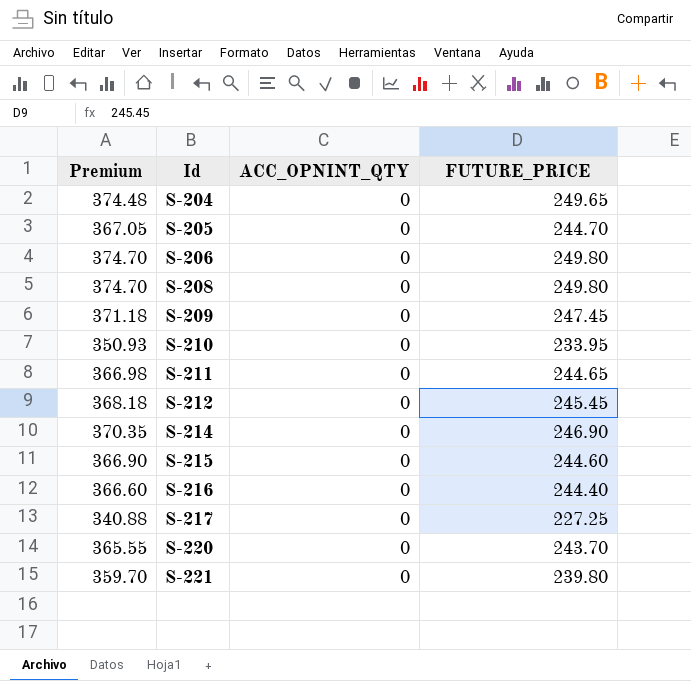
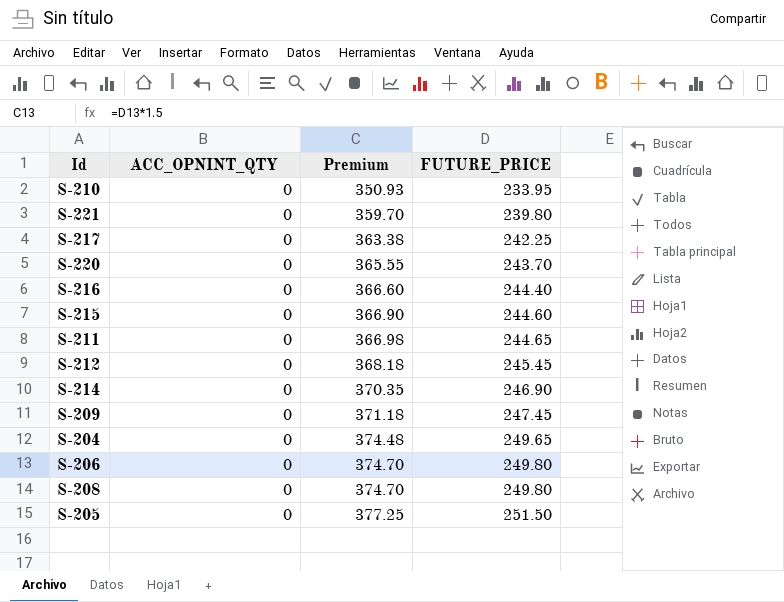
row order: Id ascending -> Premium ascending
column Premium | position: 1 -> 3
S-217 | Premium: 340.88 -> 363.38
S-217 | FUTURE_PRICE: 227.25 -> 242.25
S-205 | Premium: 367.05 -> 377.25
S-205 | FUTURE_PRICE: 244.70 -> 251.50

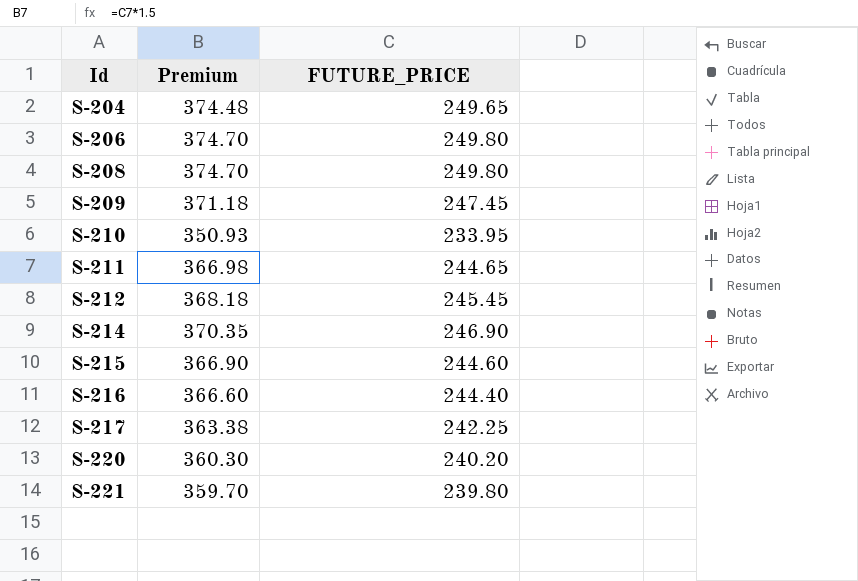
row order: Premium ascending -> Id ascending
column ACC_OPNINT_QTY | position: 2 -> none
row S-205: 0 | 377.25 | 251.50 -> none
S-220 | Premium: 365.55 -> 360.30
S-220 | FUTURE_PRICE: 243.70 -> 240.20

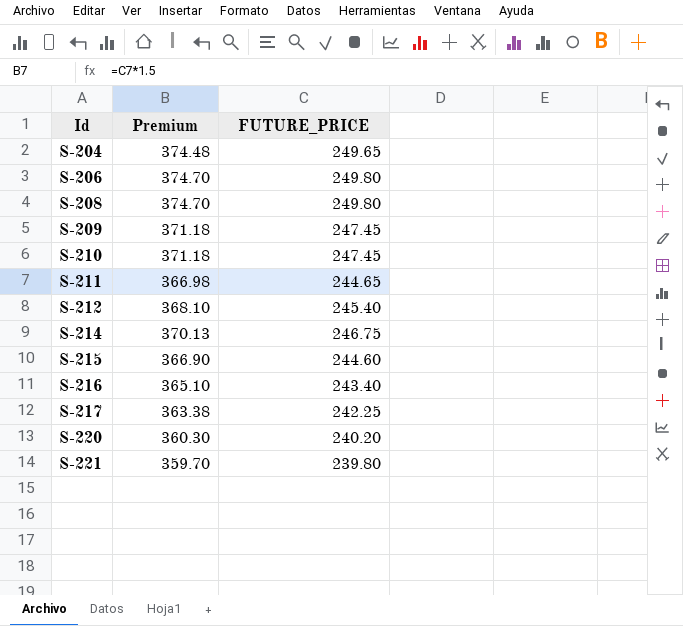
S-210 | Premium: 350.93 -> 371.18
S-210 | FUTURE_PRICE: 233.95 -> 247.45
S-212 | Premium: 368.18 -> 368.10
S-212 | FUTURE_PRICE: 245.45 -> 245.40
S-214 | Premium: 370.35 -> 370.13
S-214 | FUTURE_PRICE: 246.90 -> 246.75
S-216 | Premium: 366.60 -> 365.10
S-216 | FUTURE_PRICE: 244.40 -> 243.40

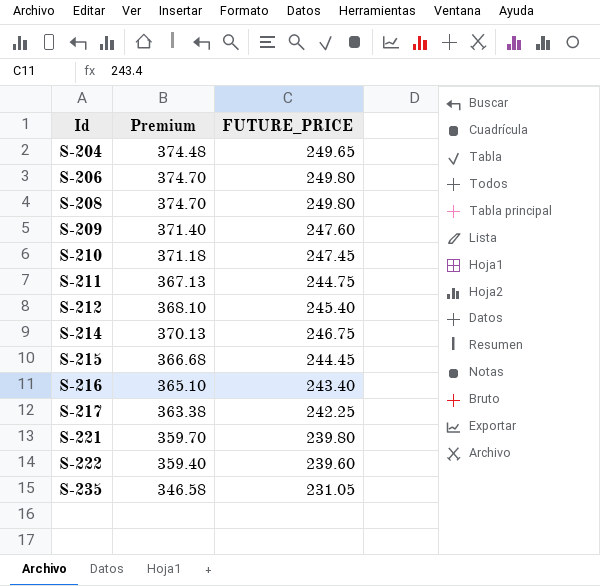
row S-220: 360.30 | 240.20 -> none
S-209 | Premium: 371.18 -> 371.40
S-209 | FUTURE_PRICE: 247.45 -> 247.60
S-211 | Premium: 366.98 -> 367.13
S-211 | FUTURE_PRICE: 244.65 -> 244.75
S-215 | Premium: 366.90 -> 366.68
S-215 | FUTURE_PRICE: 244.60 -> 244.45
row S-222: none -> 359.40 | 239.60
row S-235: none -> 346.58 | 231.05

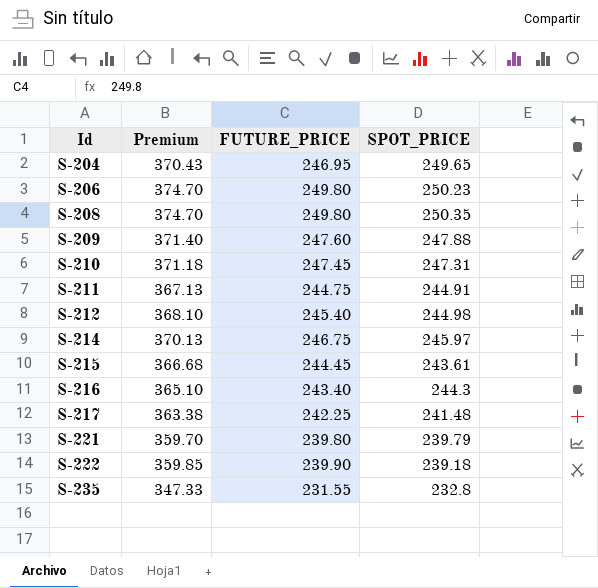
column SPOT_PRICE | position: none -> 4
S-204 | Premium: 374.48 -> 370.43
S-204 | FUTURE_PRICE: 249.65 -> 246.95
S-222 | Premium: 359.40 -> 359.85
S-222 | FUTURE_PRICE: 239.60 -> 239.90
S-235 | Premium: 346.58 -> 347.33
S-235 | FUTURE_PRICE: 231.05 -> 231.55

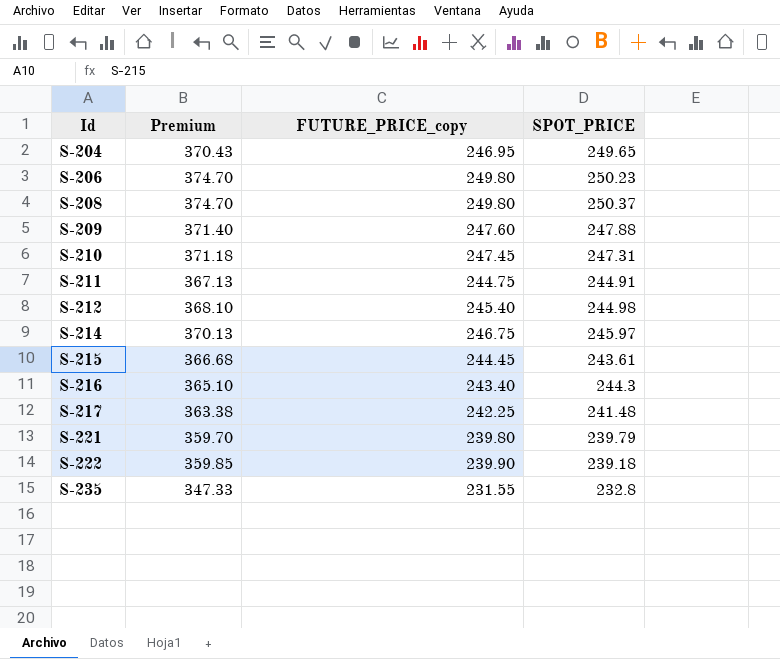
column name: FUTURE_PRICE -> FUTURE_PRICE_copy
S-208 | SPOT_PRICE: 250.35 -> 250.37

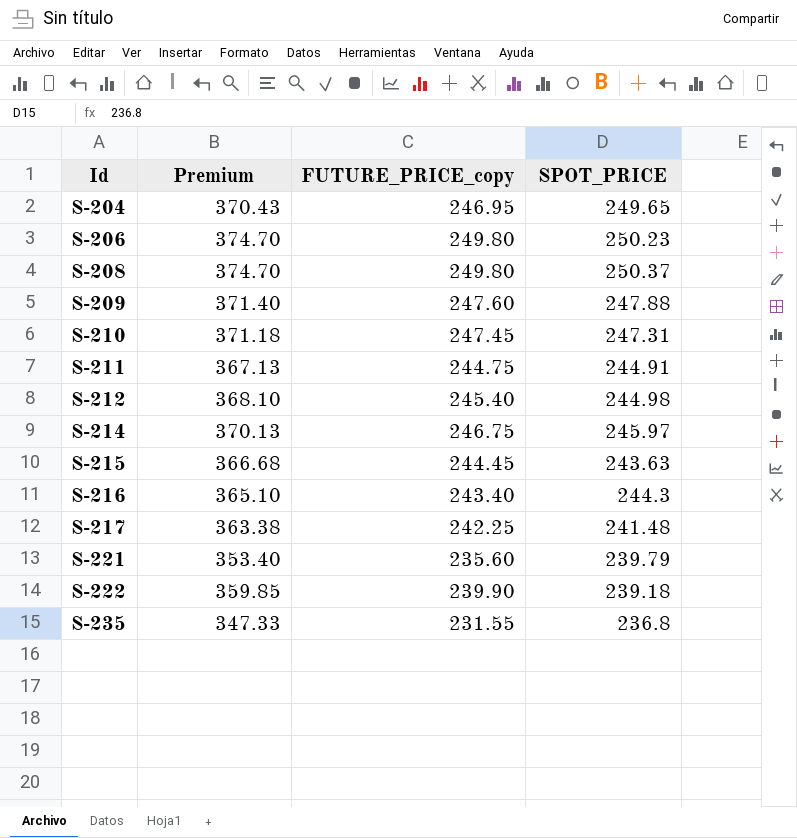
S-215 | SPOT_PRICE: 243.61 -> 243.63
S-221 | Premium: 359.70 -> 353.40
S-221 | FUTURE_PRICE_copy: 239.80 -> 235.60
S-235 | SPOT_PRICE: 232.8 -> 236.8

